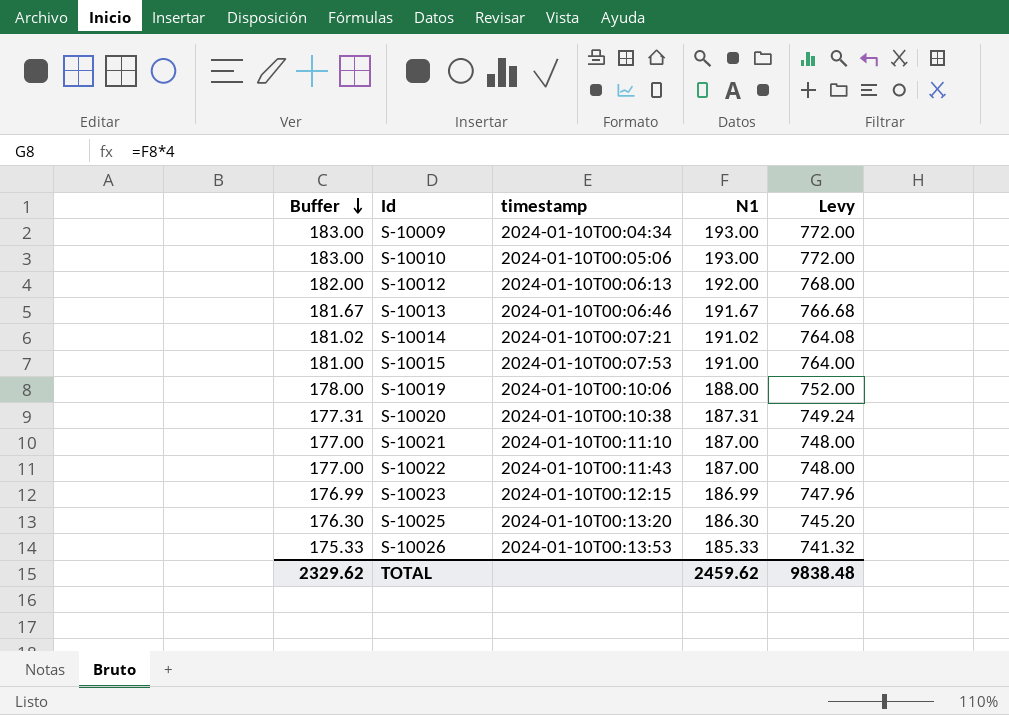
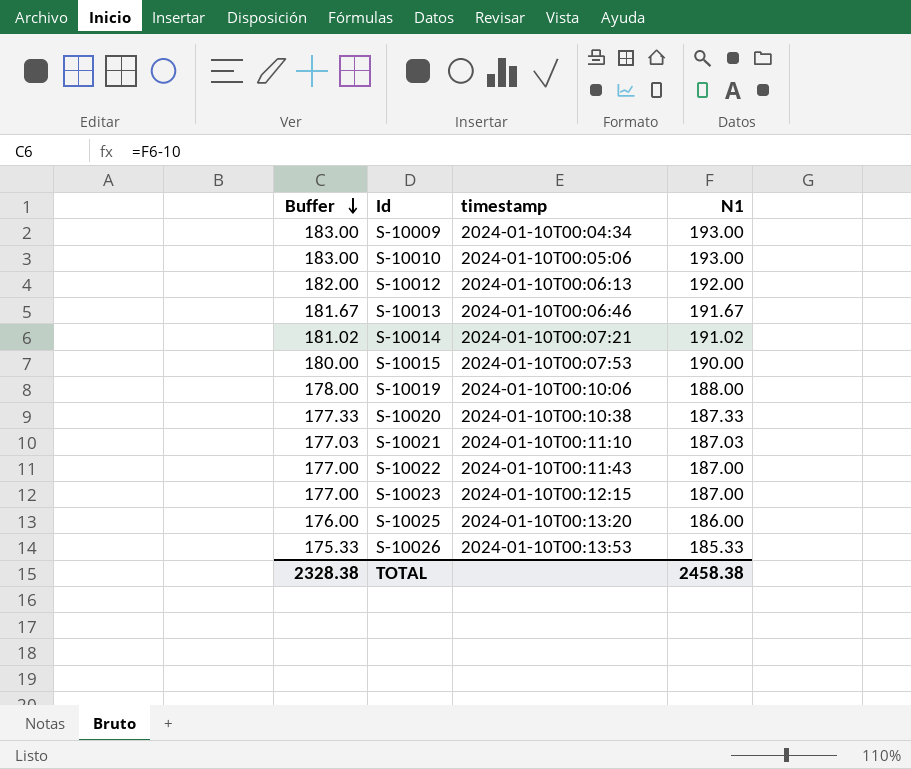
column Levy | formula: [N1] * 4 -> none
S-10015 | Buffer: 181.00 -> 180.00
S-10015 | N1: 191.00 -> 190.00
S-10020 | Buffer: 177.31 -> 177.33
S-10020 | N1: 187.31 -> 187.33
S-10021 | Buffer: 177.00 -> 177.03
S-10021 | N1: 187.00 -> 187.03
S-10023 | Buffer: 176.99 -> 177.00
S-10023 | N1: 186.99 -> 187.00
S-10025 | Buffer: 176.30 -> 176.00
S-10025 | N1: 186.30 -> 186.00
TOTAL | Buffer: 2329.62 -> 2328.38
TOTAL | N1: 2459.62 -> 2458.38

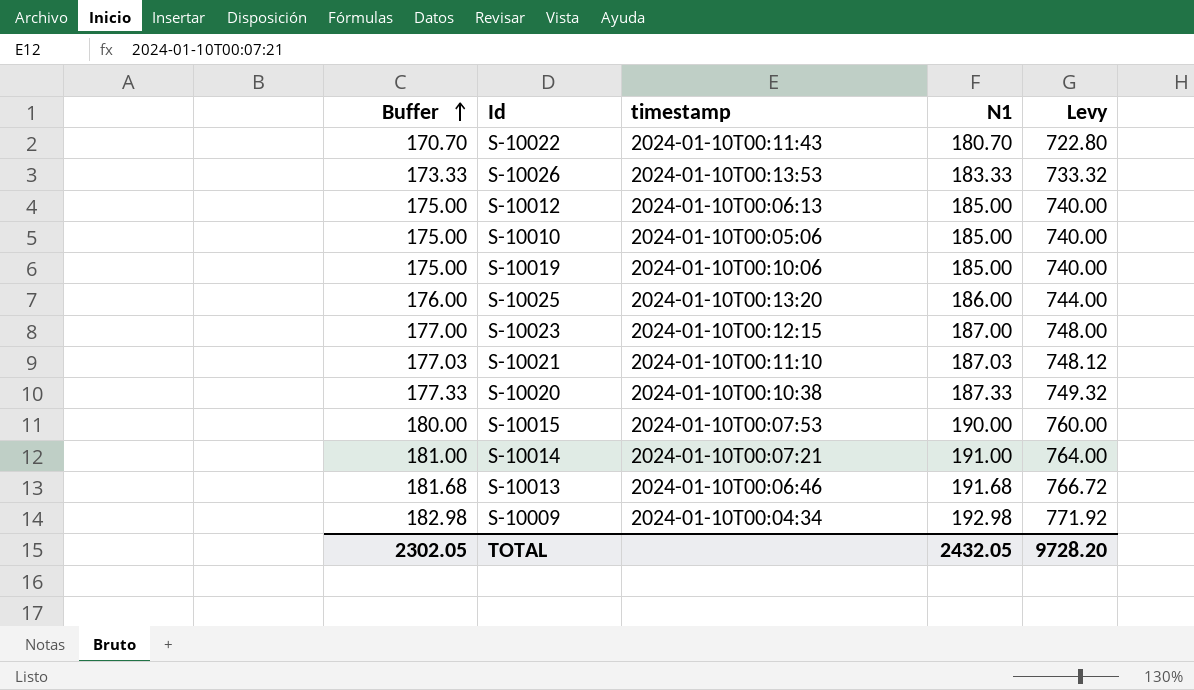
row order: Buffer descending -> Buffer ascending
column Levy | formula: none -> [N1] * 4
S-10022 | Buffer: 177.00 -> 170.70
S-10022 | N1: 187.00 -> 180.70
S-10026 | Buffer: 175.33 -> 173.33
S-10026 | N1: 185.33 -> 183.33
S-10012 | Buffer: 182.00 -> 175.00
S-10012 | N1: 192.00 -> 185.00
S-10010 | Buffer: 183.00 -> 175.00
S-10010 | N1: 193.00 -> 185.00
S-10019 | Buffer: 178.00 -> 175.00
S-10019 | N1: 188.00 -> 185.00
S-10014 | Buffer: 181.02 -> 181.00
S-10014 | N1: 191.02 -> 191.00
S-10013 | Buffer: 181.67 -> 181.68
S-10013 | N1: 191.67 -> 191.68
S-10009 | Buffer: 183.00 -> 182.98
S-10009 | N1: 193.00 -> 192.98
TOTAL | Buffer: 2328.38 -> 2302.05
TOTAL | N1: 2458.38 -> 2432.05

